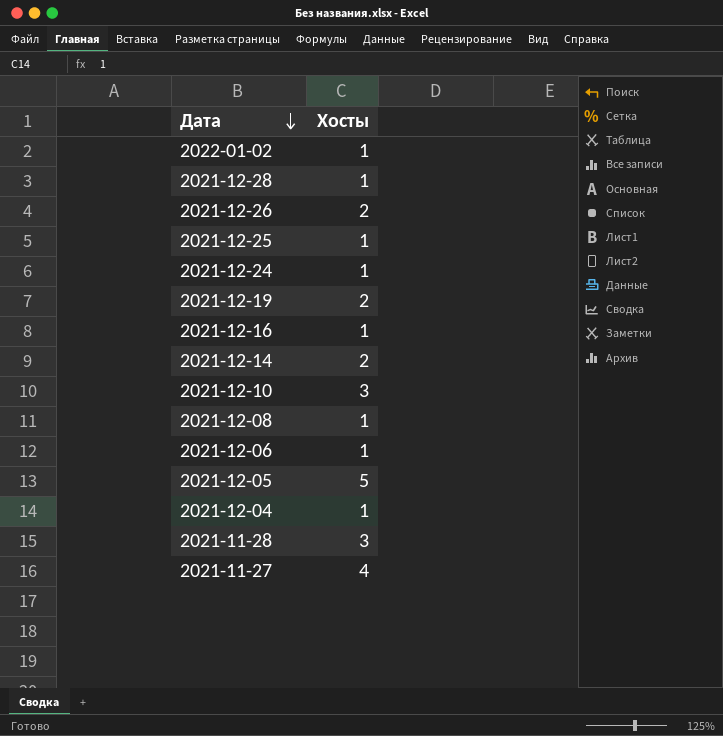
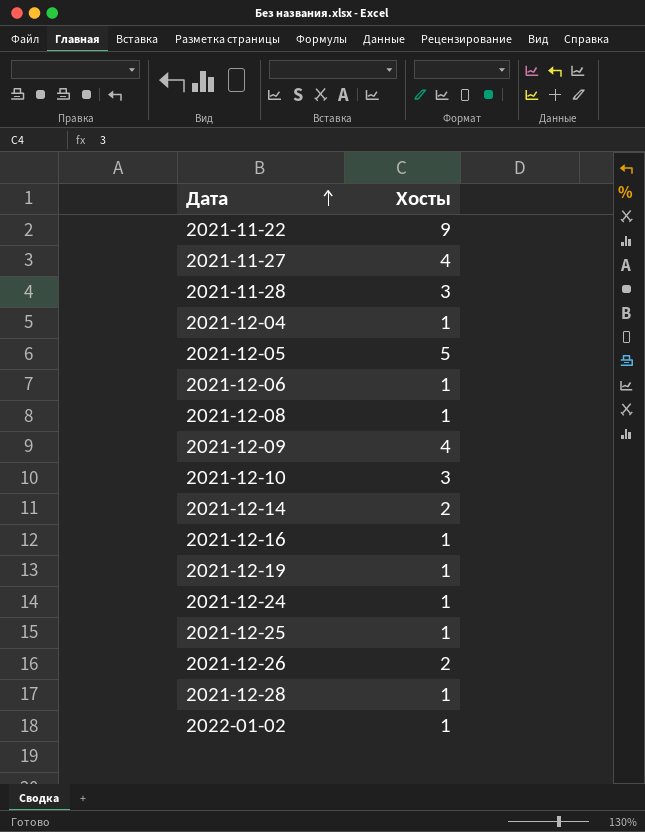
row order: Дата descending -> Дата ascending
row 2021-11-22: none -> 9
row 2021-12-09: none -> 4
2021-12-19 | Хосты: 2 -> 1

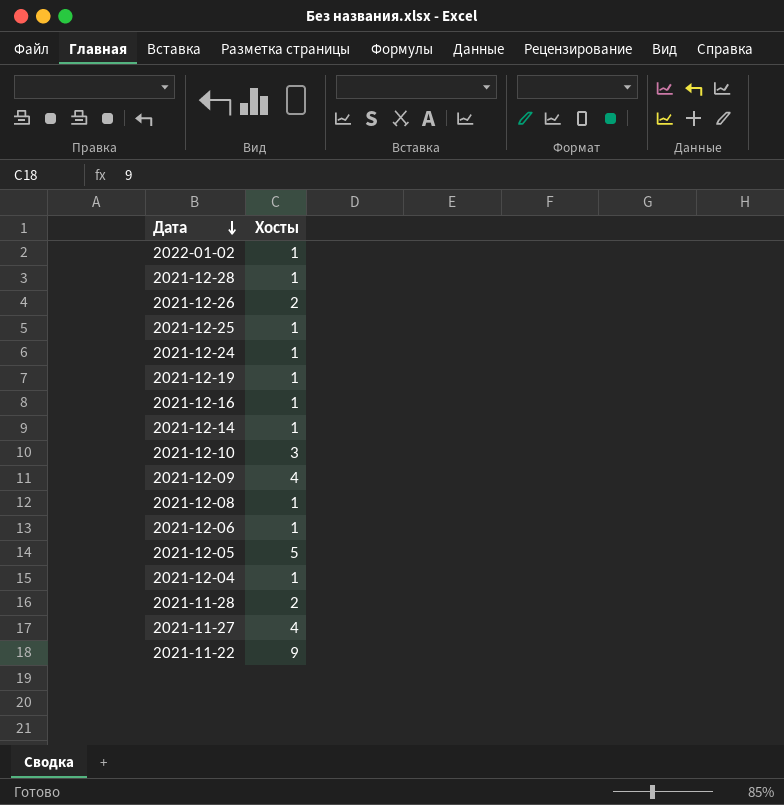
row order: Дата ascending -> Дата descending
2021-12-14 | Хосты: 2 -> 1
2021-11-28 | Хосты: 3 -> 2

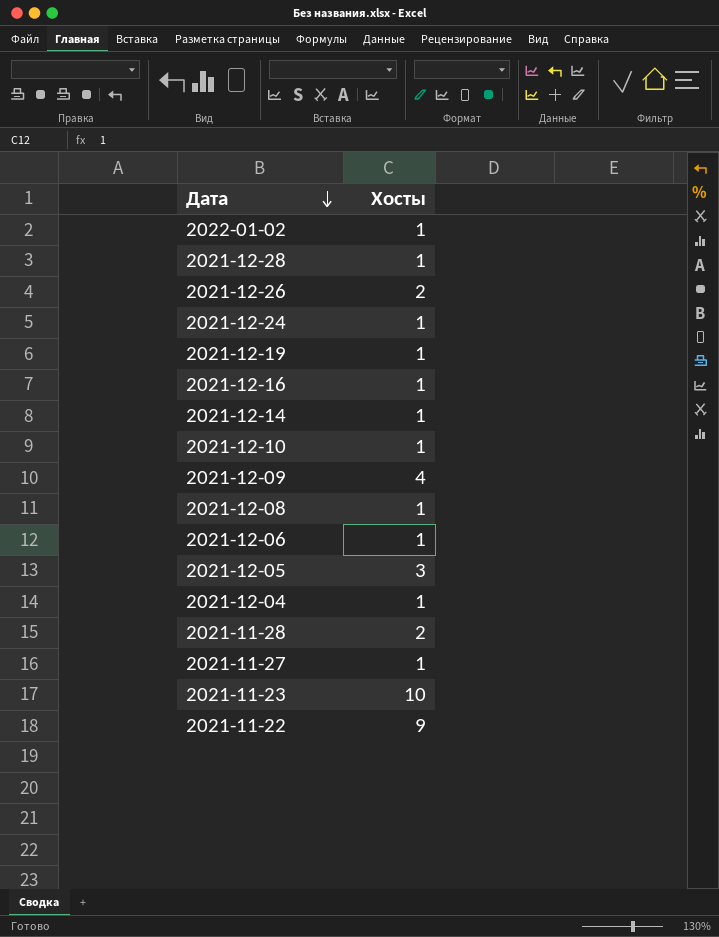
row 2021-12-25: 1 -> none
2021-12-10 | Хосты: 3 -> 1
2021-12-05 | Хосты: 5 -> 3
2021-11-27 | Хосты: 4 -> 1
row 2021-11-23: none -> 10

